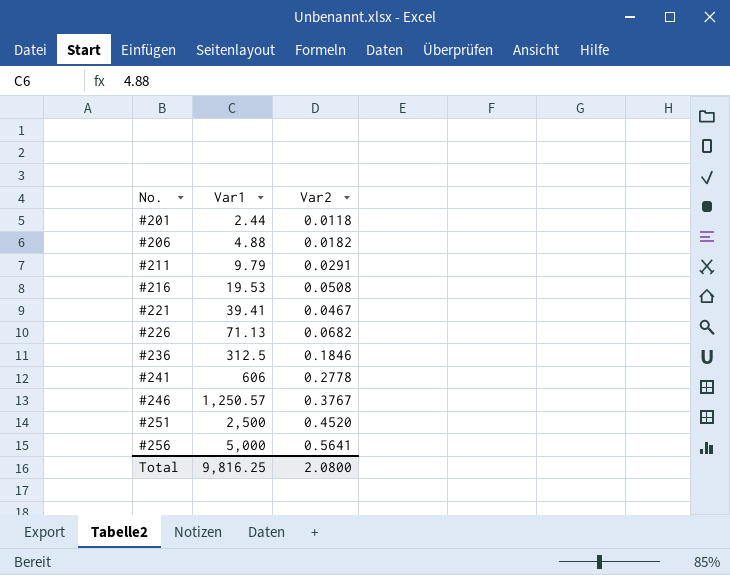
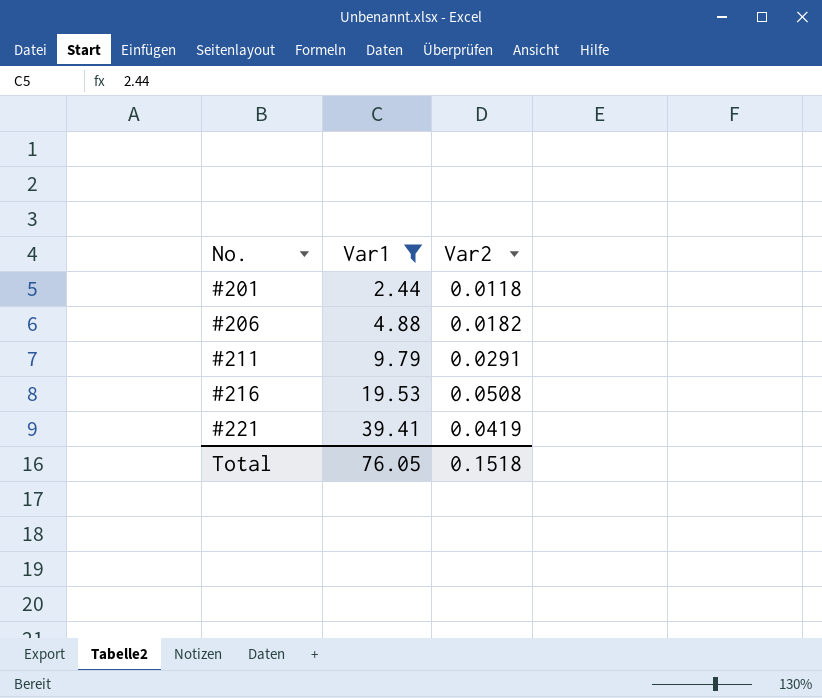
filter: none -> Var1 <= 39.41
#221 | Var2: 0.0467 -> 0.0419
Total | Var1: 9,816.25 -> 76.05
Total | Var2: 2.0800 -> 0.1518

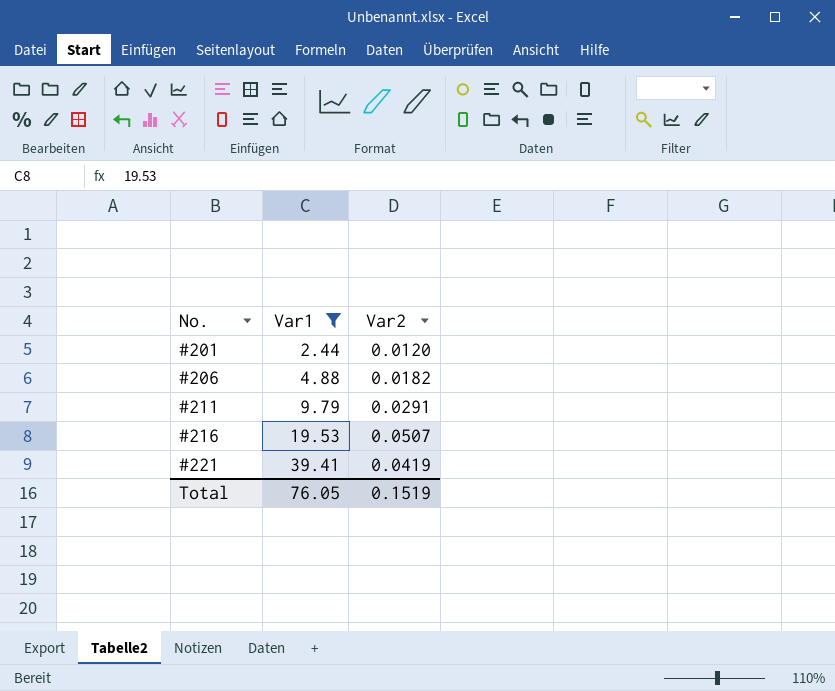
#201 | Var2: 0.0118 -> 0.0120
#216 | Var2: 0.0508 -> 0.0507
Total | Var2: 0.1518 -> 0.1519

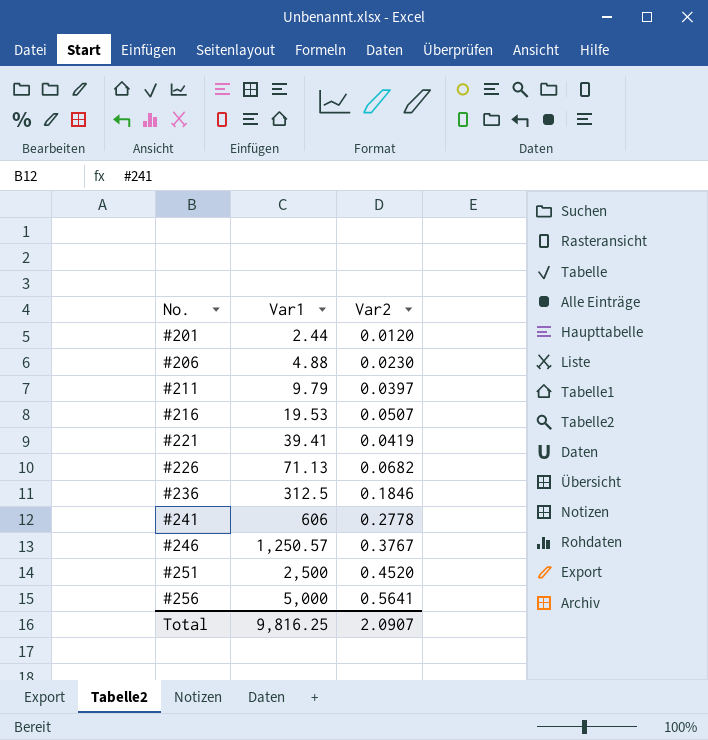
filter: Var1 <= 39.41 -> none
#206 | Var2: 0.0182 -> 0.0230
#211 | Var2: 0.0291 -> 0.0397
Total | Var1: 76.05 -> 9,816.25
Total | Var2: 0.1519 -> 2.0907

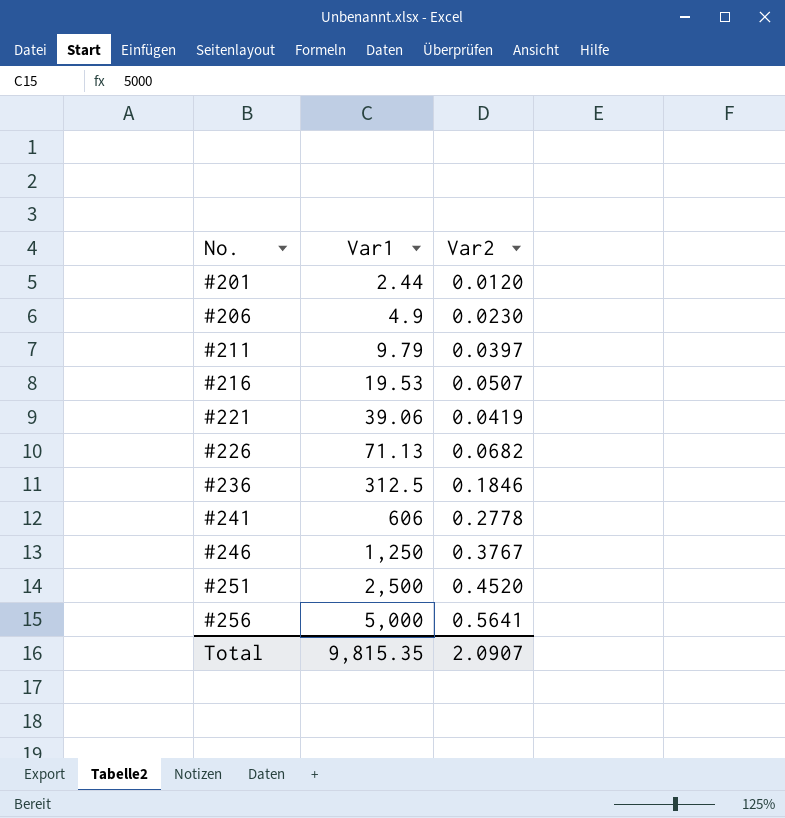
#206 | Var1: 4.88 -> 4.9
#221 | Var1: 39.41 -> 39.06
#246 | Var1: 1,250.57 -> 1,250
Total | Var1: 9,816.25 -> 9,815.35

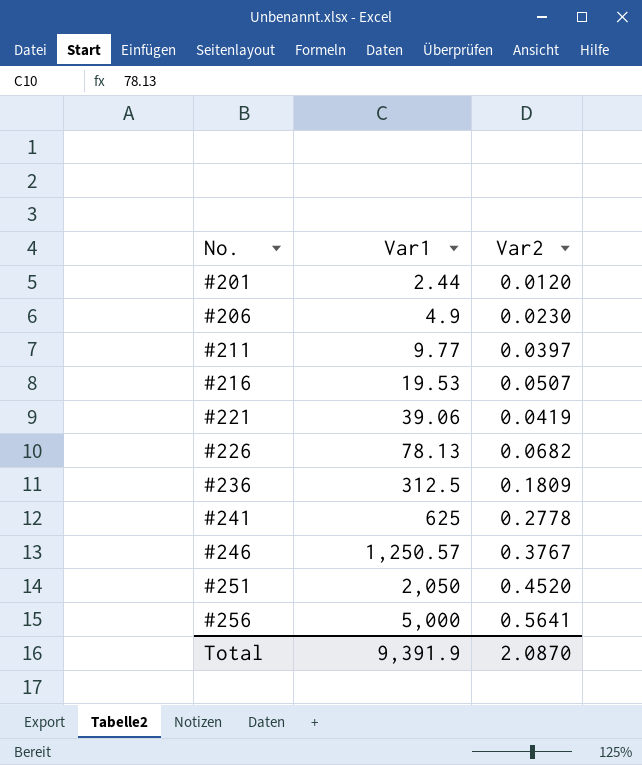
#211 | Var1: 9.79 -> 9.77
#226 | Var1: 71.13 -> 78.13
#236 | Var2: 0.1846 -> 0.1809
#241 | Var1: 606 -> 625
#246 | Var1: 1,250 -> 1,250.57
#251 | Var1: 2,500 -> 2,050
Total | Var1: 9,815.35 -> 9,391.9
Total | Var2: 2.0907 -> 2.0870

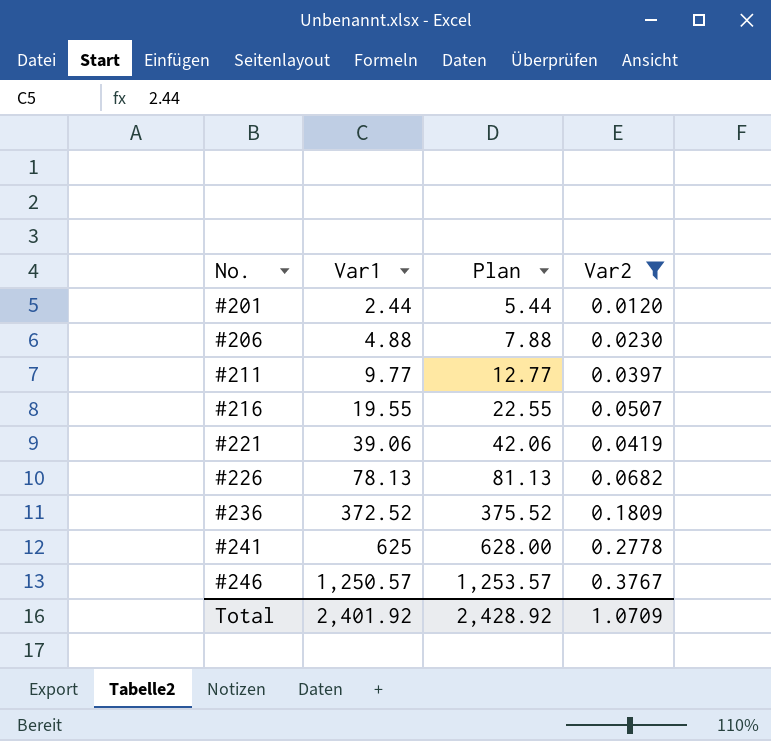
filter: none -> Var2 <= 0.3767
column Plan | formula: none -> [Var1] + 3
#206 | Var1: 4.9 -> 4.88
#216 | Var1: 19.53 -> 19.55
#236 | Var1: 312.5 -> 372.52
Total | Var1: 9,391.9 -> 2,401.92
Total | Var2: 2.0870 -> 1.0709

